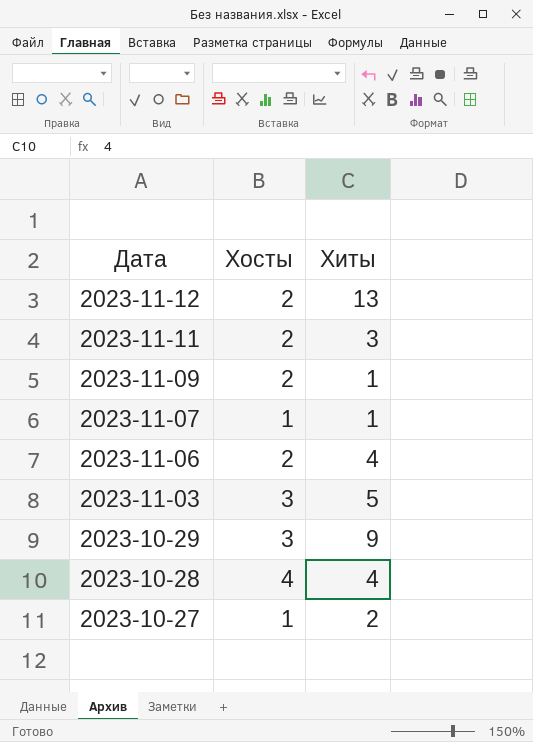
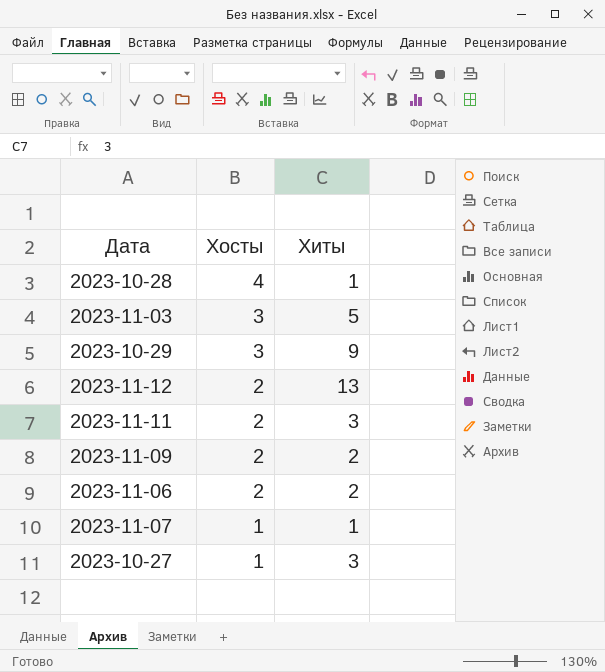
row order: Дата descending -> Хосты descending
2023-10-28 | Хиты: 4 -> 1
2023-11-09 | Хиты: 1 -> 2
2023-11-06 | Хиты: 4 -> 2
2023-10-27 | Хиты: 2 -> 3

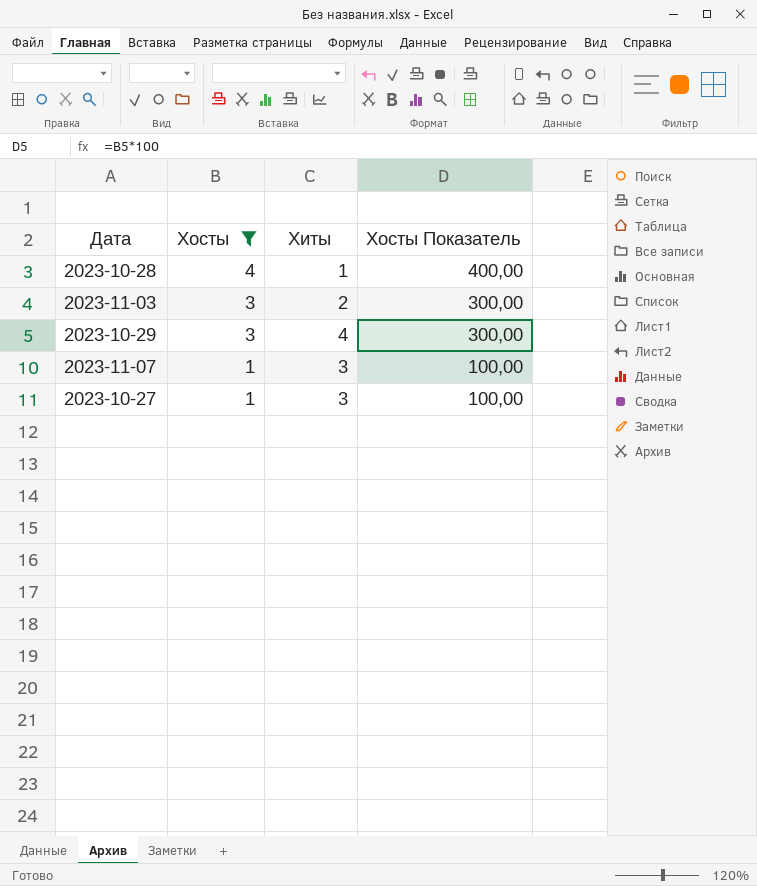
filter: none -> Хосты != 2
column Хосты Показатель | formula: none -> [Хосты] * 100
2023-11-03 | Хиты: 5 -> 2
2023-10-29 | Хиты: 9 -> 4
2023-11-07 | Хиты: 1 -> 3

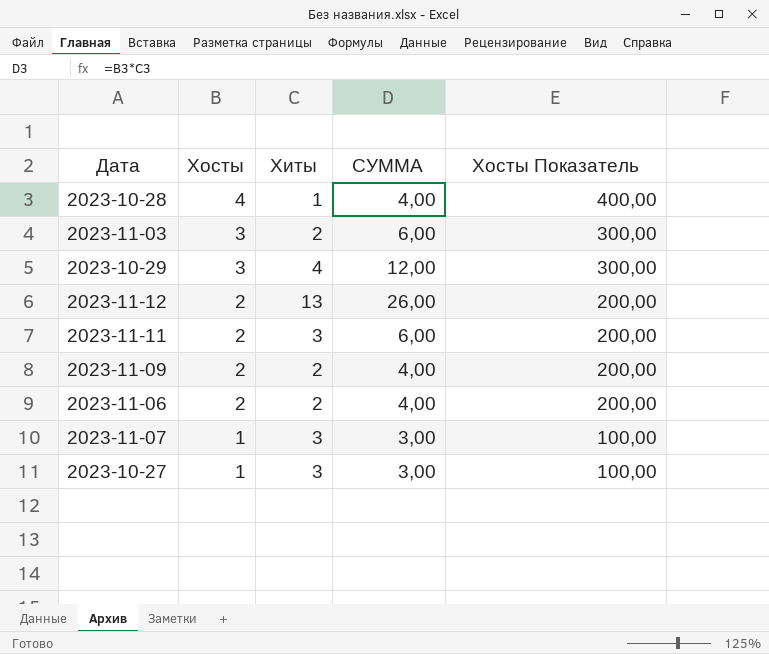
filter: Хосты != 2 -> none
column СУММА | formula: none -> [Хосты] * [Хиты]

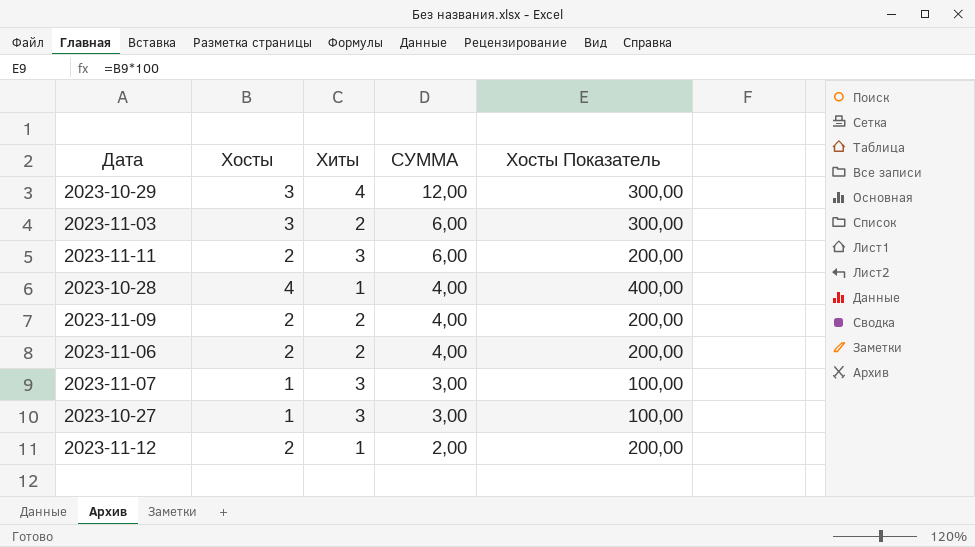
row order: Хосты descending -> СУММА descending
2023-11-12 | Хиты: 13 -> 1
2023-11-12 | СУММА: 26,00 -> 2,00

